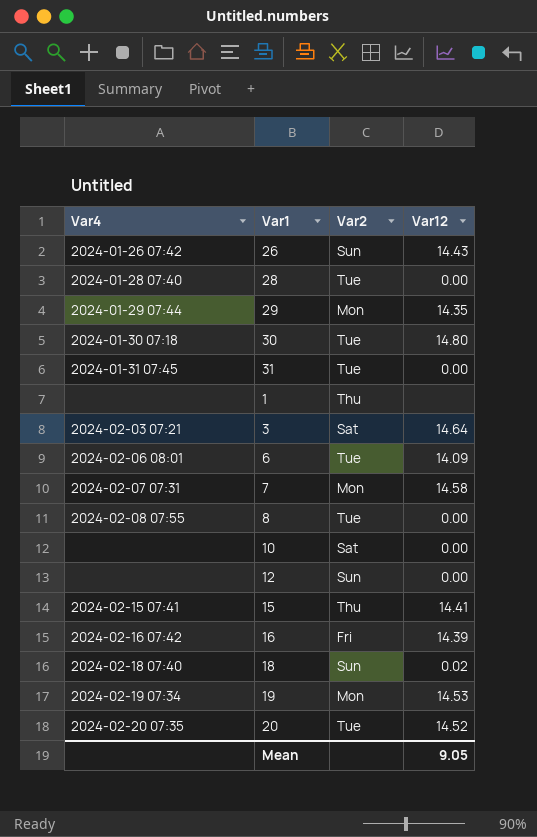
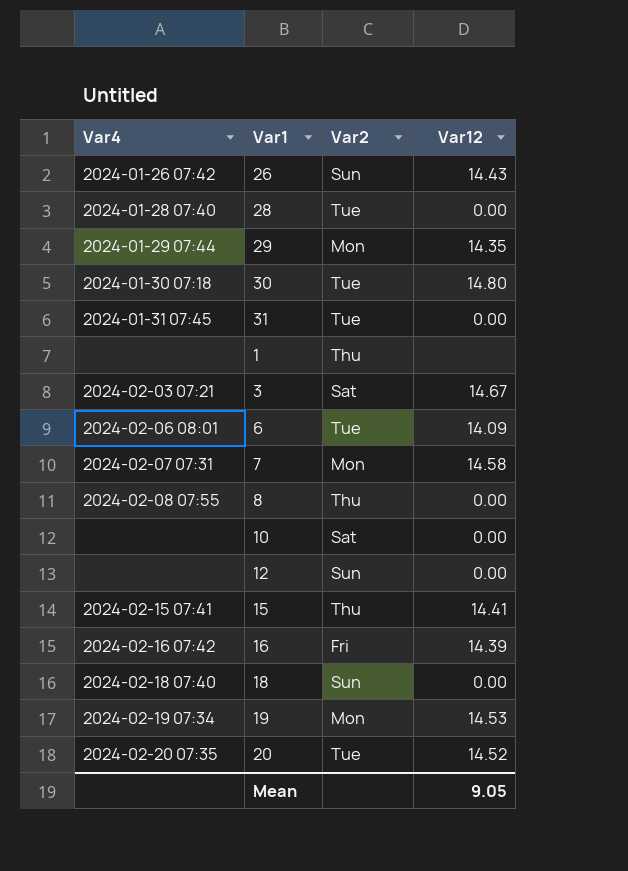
3 | Var12: 14.64 -> 14.67
8 | Var2: Tue -> Thu
18 | Var12: 0.02 -> 0.00

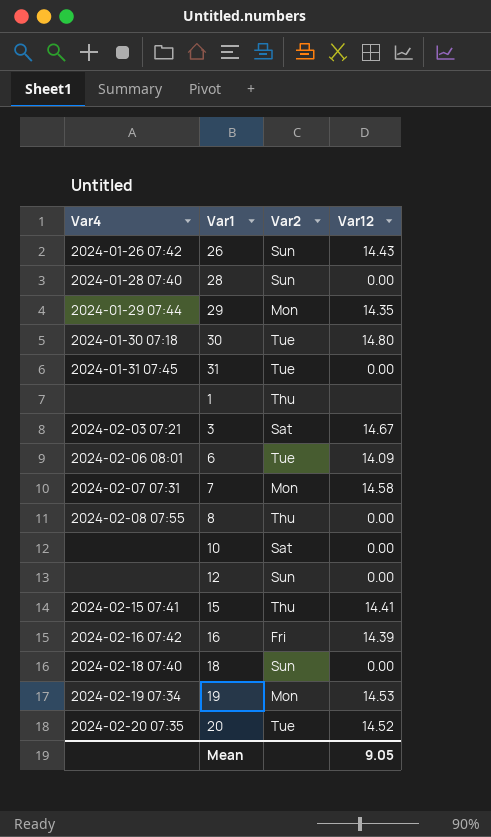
28 | Var2: Tue -> Sun

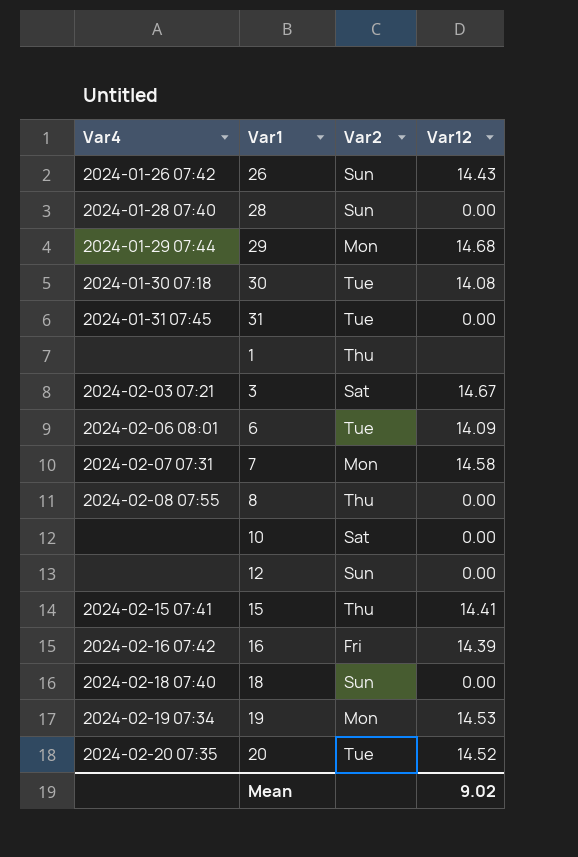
29 | Var12: 14.35 -> 14.68
30 | Var12: 14.80 -> 14.08
Mean | Var12: 9.05 -> 9.02

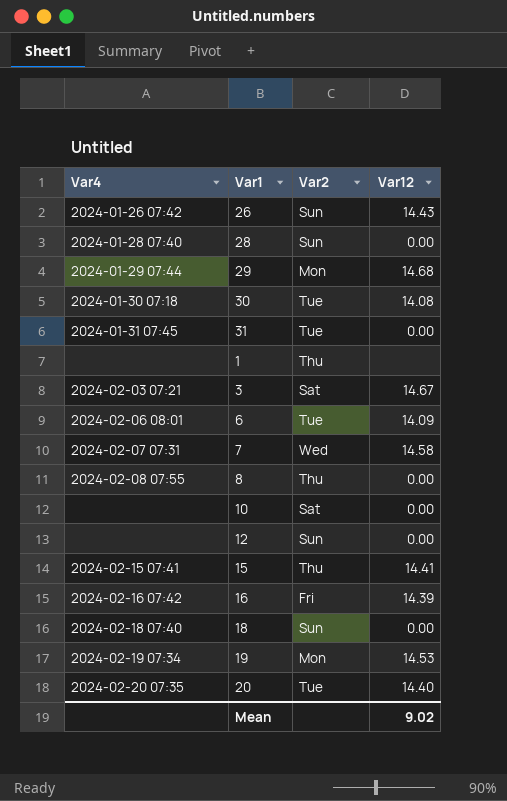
7 | Var2: Mon -> Wed
20 | Var12: 14.52 -> 14.40

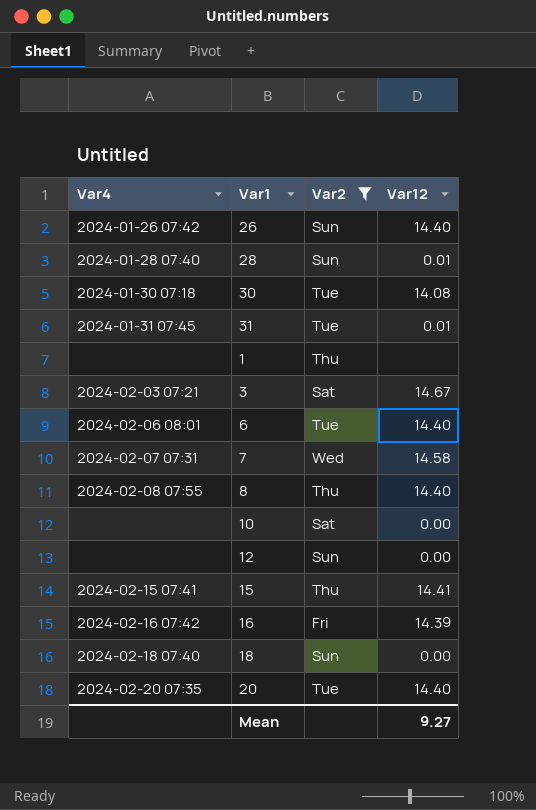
filter: none -> Var2 != Mon
26 | Var12: 14.43 -> 14.40
28 | Var12: 0.00 -> 0.01
31 | Var12: 0.00 -> 0.01
6 | Var12: 14.09 -> 14.40
8 | Var12: 0.00 -> 14.40
Mean | Var12: 9.02 -> 9.27

